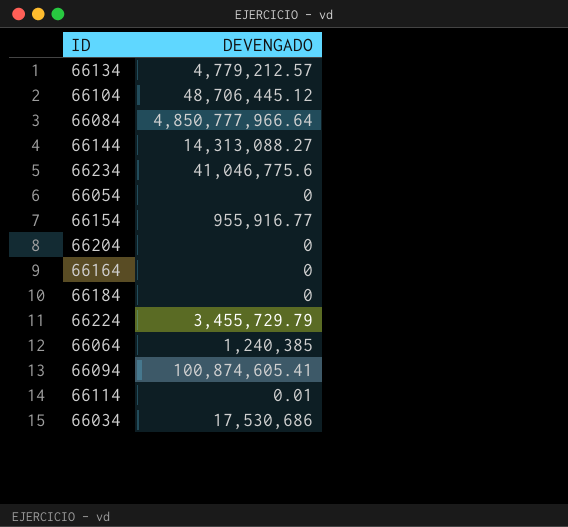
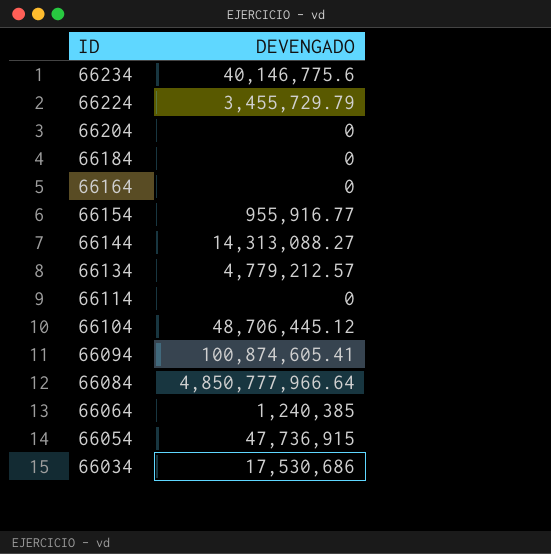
row order: none -> ID descending
66234 | DEVENGADO: 41,046,775.6 -> 40,146,775.6
66114 | DEVENGADO: 0.01 -> 0
66054 | DEVENGADO: 0 -> 47,736,915

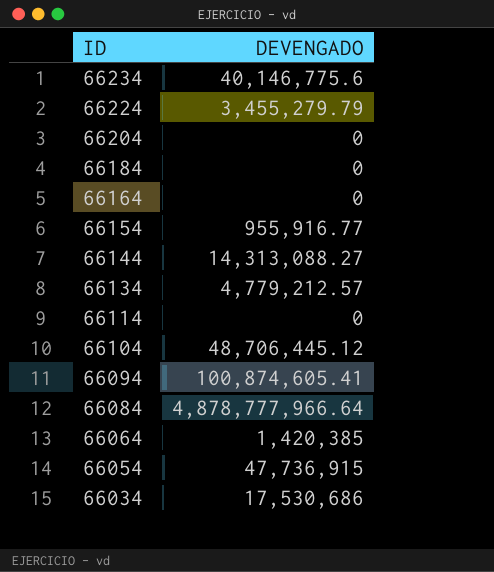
66224 | DEVENGADO: 3,455,729.79 -> 3,455,279.79
66084 | DEVENGADO: 4,850,777,966.64 -> 4,878,777,966.64
66064 | DEVENGADO: 1,240,385 -> 1,420,385

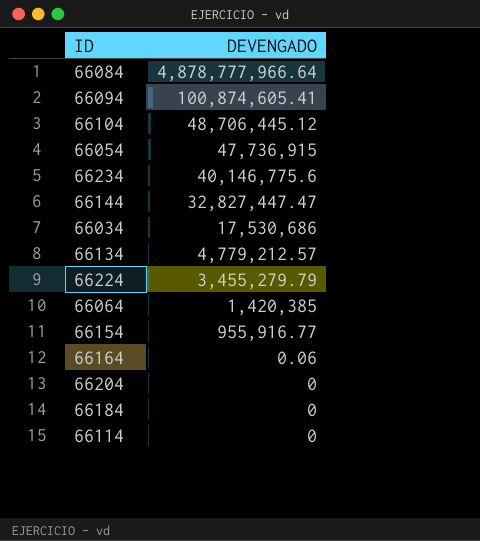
row order: ID descending -> DEVENGADO descending
66144 | DEVENGADO: 14,313,088.27 -> 32,827,447.47
66164 | DEVENGADO: 0 -> 0.06

